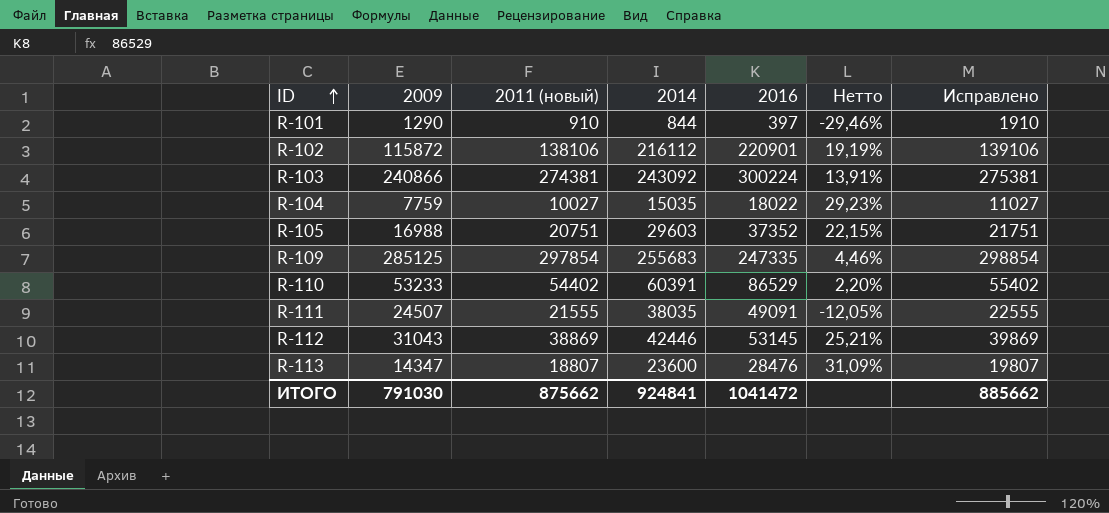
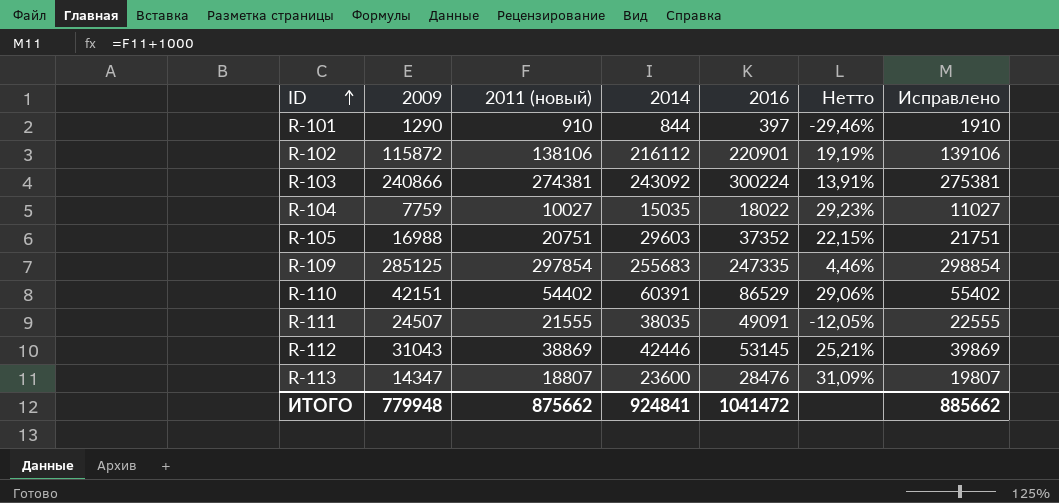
R-110 | 2009: 53233 -> 42151
R-110 | Нетто: 2,20% -> 29,06%
ИТОГО | 2009: 791030 -> 779948

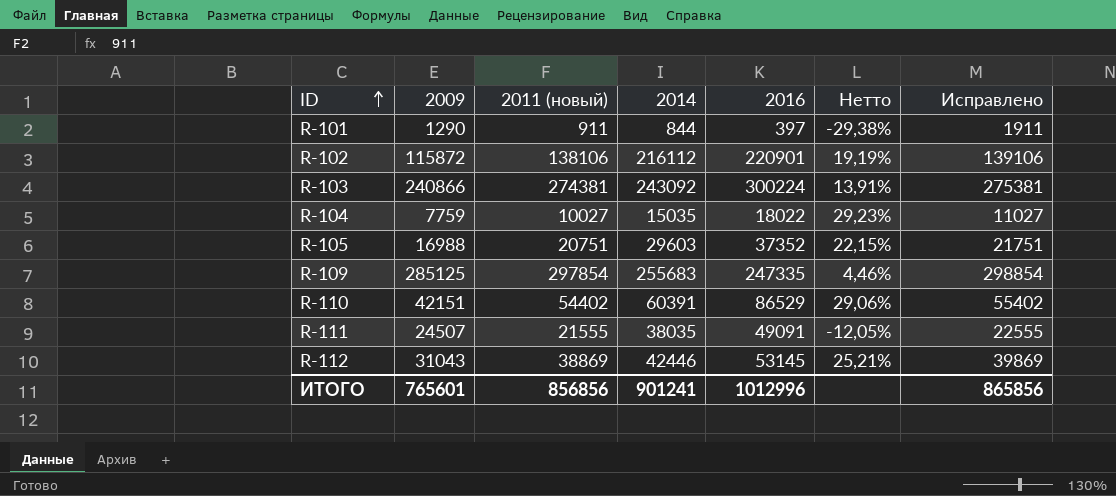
row R-113: 14347 | 18807 | 23600 | 28476 | 31,09% | 19807 -> none
R-101 | 2011 (новый): 910 -> 911
R-101 | Нетто: -29,46% -> -29,38%
R-101 | Исправлено: 1910 -> 1911
ИТОГО | 2009: 779948 -> 765601
ИТОГО | 2011 (новый): 875662 -> 856856
ИТОГО | 2014: 924841 -> 901241
ИТОГО | 2016: 1041472 -> 1012996
ИТОГО | Исправлено: 885662 -> 865856

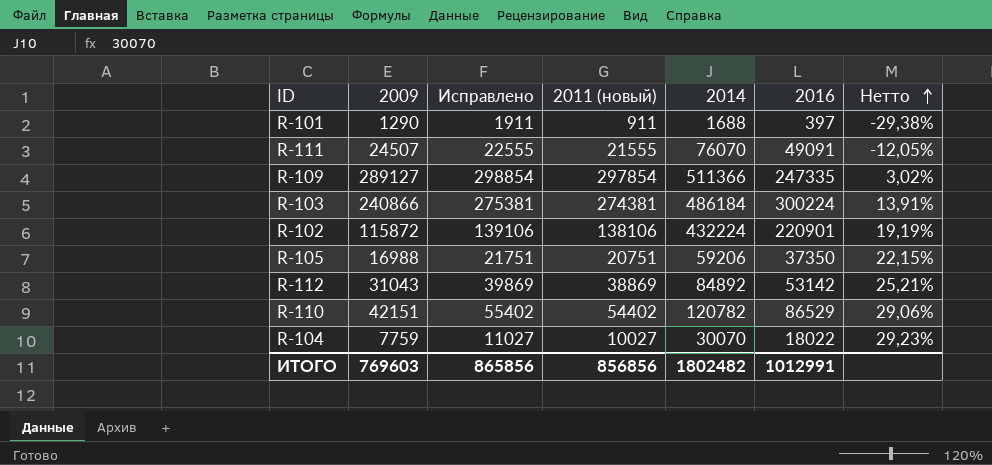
row order: ID ascending -> Нетто ascending
column Исправлено | position: 7 -> 3
R-101 | 2014: 844 -> 1688
R-111 | 2014: 38035 -> 76070
R-109 | 2009: 285125 -> 289127
R-109 | 2014: 255683 -> 511366
R-109 | Нетто: 4,46% -> 3,02%
R-103 | 2014: 243092 -> 486184
R-102 | 2014: 216112 -> 432224
R-105 | 2014: 29603 -> 59206
R-105 | 2016: 37352 -> 37350
R-112 | 2014: 42446 -> 84892
R-112 | 2016: 53145 -> 53142
R-110 | 2014: 60391 -> 120782
R-104 | 2014: 15035 -> 30070
ИТОГО | 2009: 765601 -> 769603
ИТОГО | 2014: 901241 -> 1802482
ИТОГО | 2016: 1012996 -> 1012991

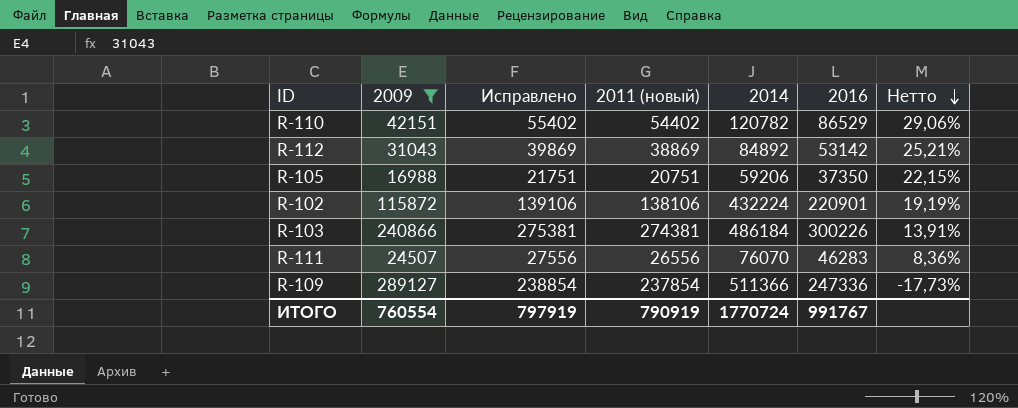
filter: none -> 2009 >= 16988
row order: Нетто ascending -> Нетто descending
R-103 | 2016: 300224 -> 300226
R-111 | Исправлено: 22555 -> 27556
R-111 | 2011 (новый): 21555 -> 26556
R-111 | 2016: 49091 -> 46283
R-111 | Нетто: -12,05% -> 8,36%
R-109 | Исправлено: 298854 -> 238854
R-109 | 2011 (новый): 297854 -> 237854
R-109 | 2016: 247335 -> 247336
R-109 | Нетто: 3,02% -> -17,73%
ИТОГО | 2009: 769603 -> 760554
ИТОГО | Исправлено: 865856 -> 797919
ИТОГО | 2011 (новый): 856856 -> 790919
ИТОГО | 2014: 1802482 -> 1770724
ИТОГО | 2016: 1012991 -> 991767

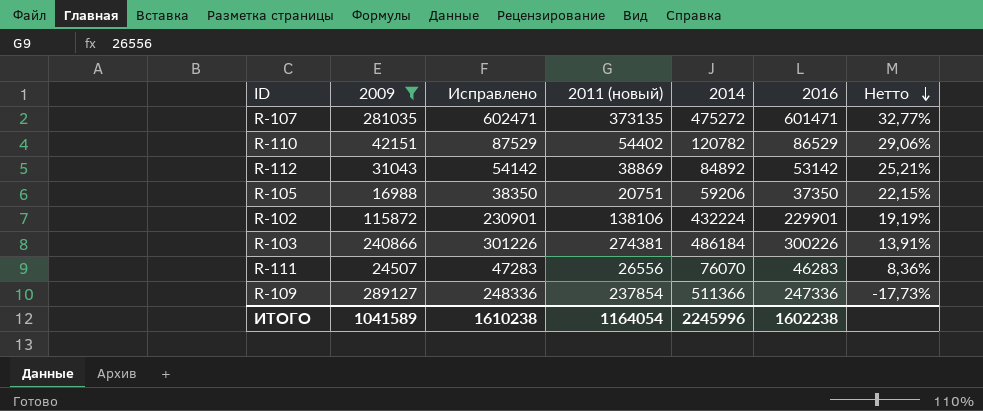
column Исправлено | formula: [2011 (новый)] + 1000 -> [2016] + 1000
row R-107: none -> 281035 | 602471 | 373135 | 475272 | 601471 | 32,77%
R-102 | 2016: 220901 -> 229901
ИТОГО | 2009: 760554 -> 1041589
ИТОГО | Исправлено: 797919 -> 1610238
ИТОГО | 2011 (новый): 790919 -> 1164054
ИТОГО | 2014: 1770724 -> 2245996
ИТОГО | 2016: 991767 -> 1602238

